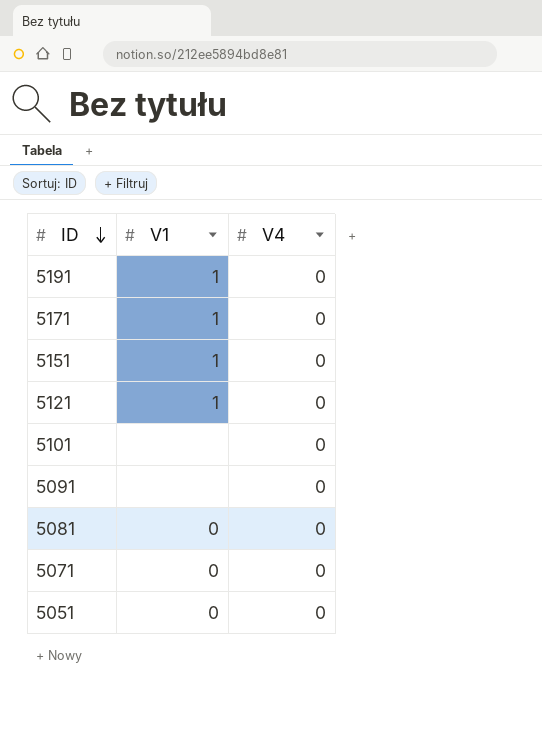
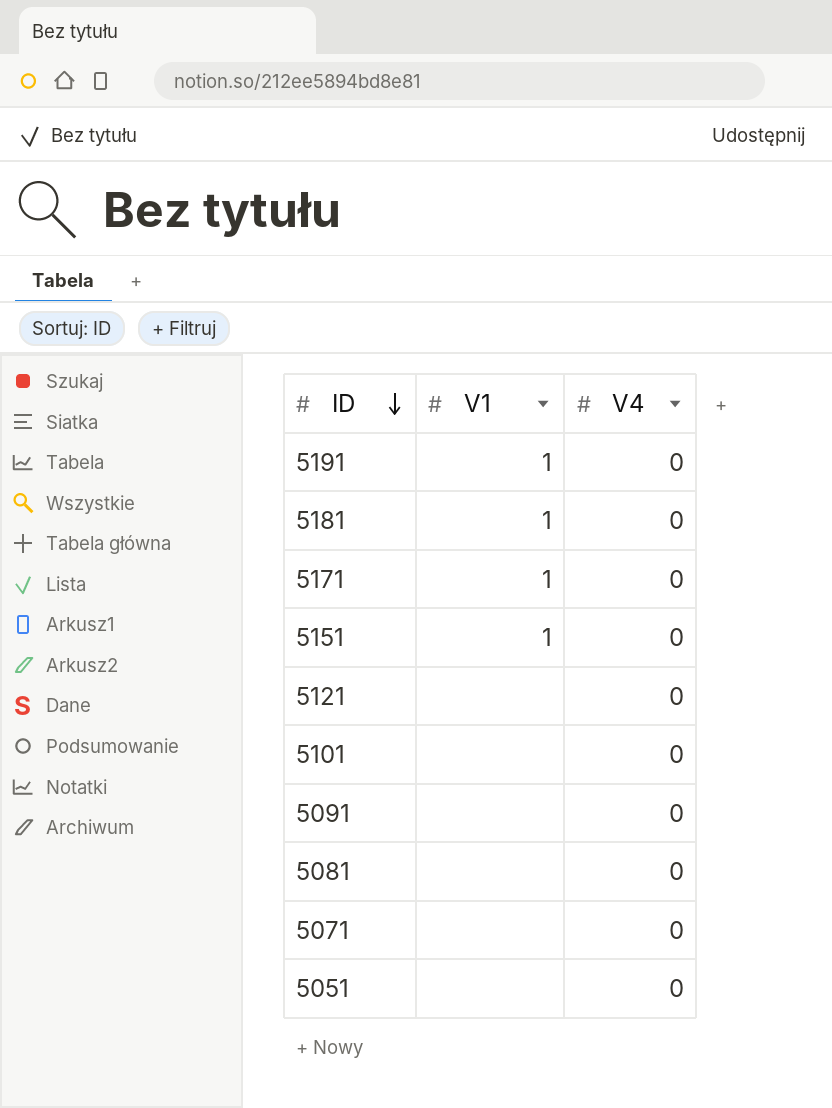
row 5181: none -> 1 | 0
5121 | V1: 1 -> none
5081 | V1: 0 -> none
5071 | V1: 0 -> none
5051 | V1: 0 -> none

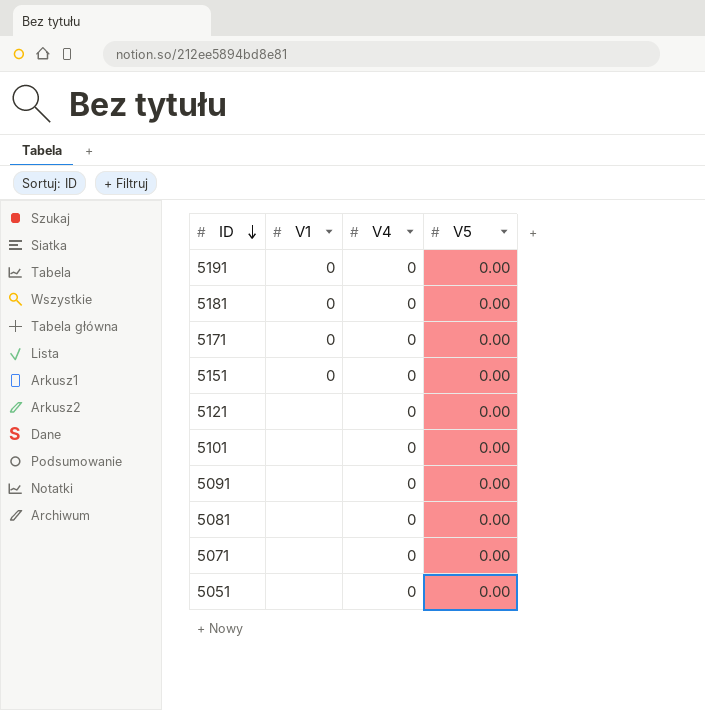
column V5 | position: none -> 4
5191 | V1: 1 -> 0
5181 | V1: 1 -> 0
5171 | V1: 1 -> 0
5151 | V1: 1 -> 0

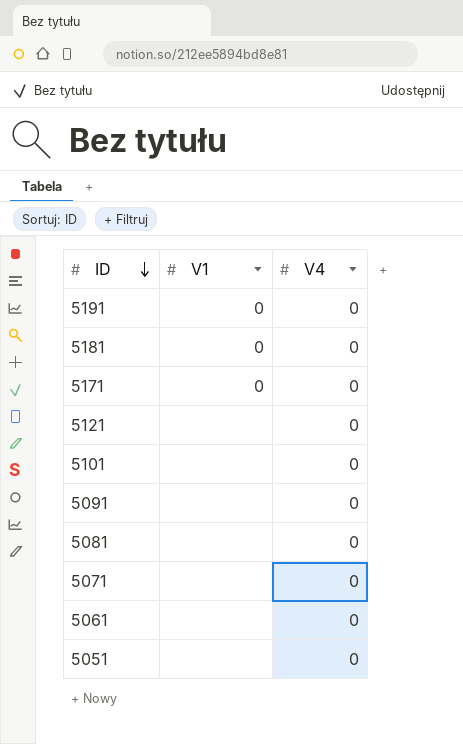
column V5 | position: 4 -> none
row 5151: 0 | 0 | 0.00 -> none
row 5061: none -> none | 0

